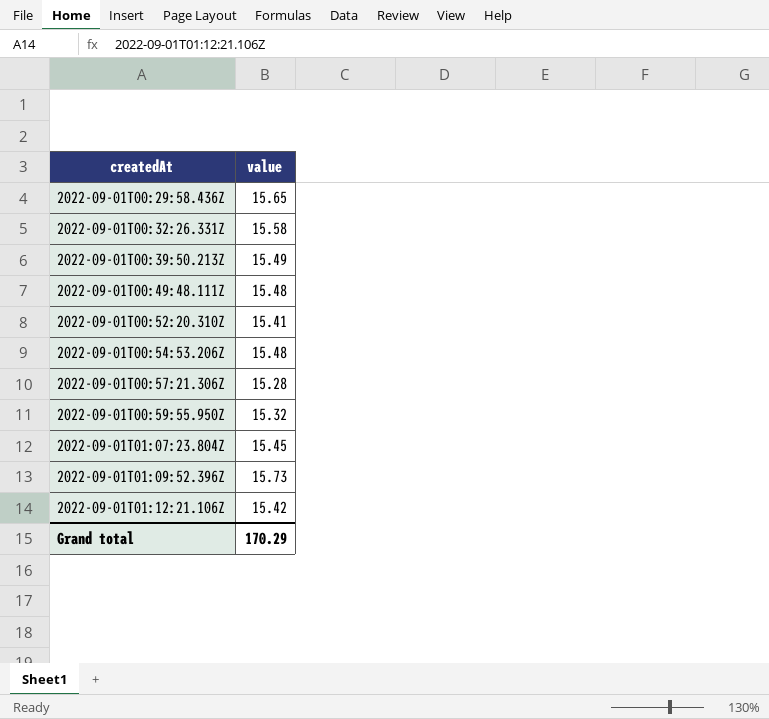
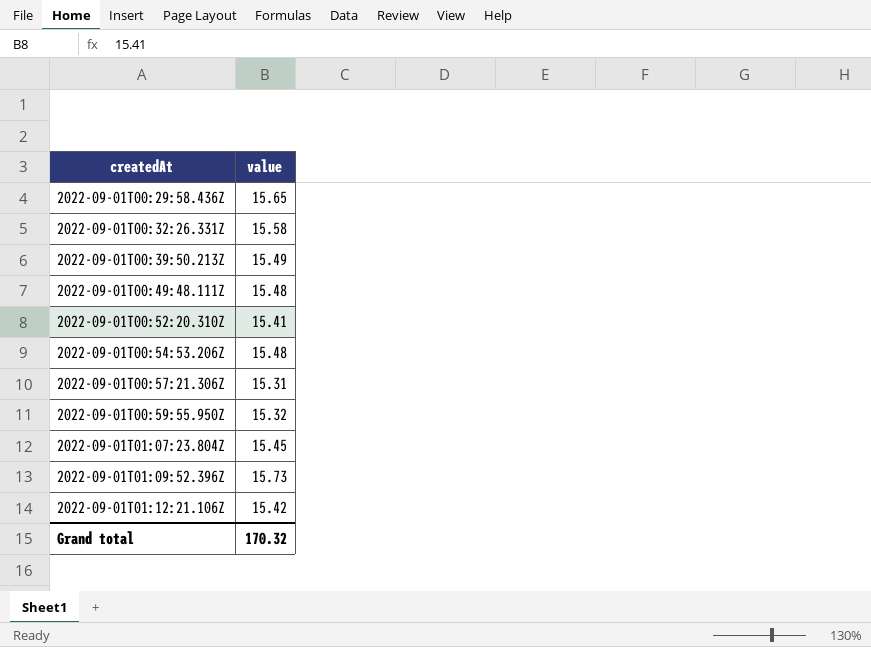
2022-09-01T00:57:21.306Z | value: 15.28 -> 15.31
Grand total | value: 170.29 -> 170.32

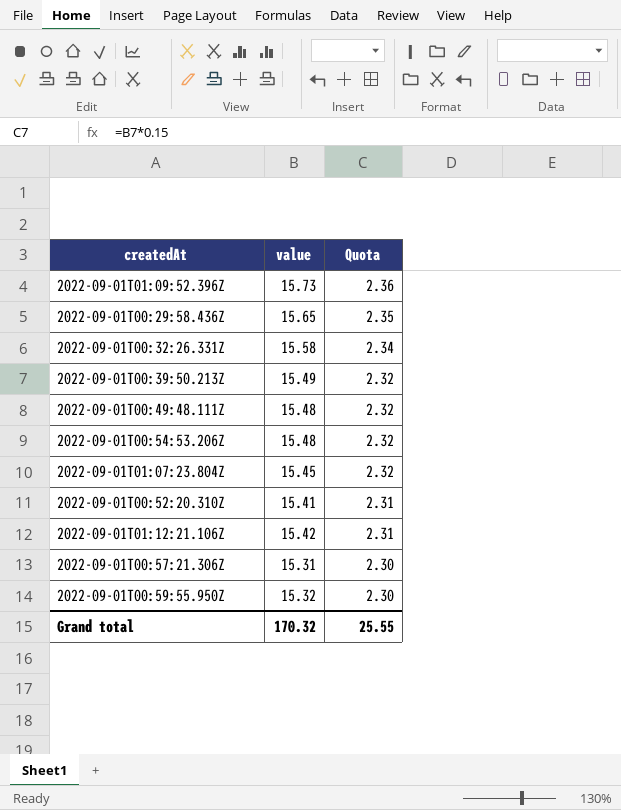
row order: createdAt ascending -> Quota descending
column Quota | formula: none -> [value] * 0.15

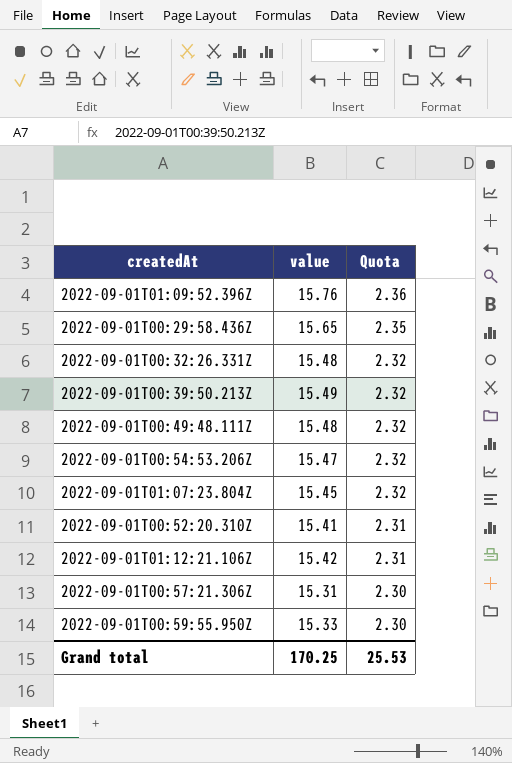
2022-09-01T01:09:52.396Z | value: 15.73 -> 15.76
2022-09-01T00:32:26.331Z | value: 15.58 -> 15.48
2022-09-01T00:32:26.331Z | Quota: 2.34 -> 2.32
2022-09-01T00:54:53.206Z | value: 15.48 -> 15.47
2022-09-01T00:59:55.950Z | value: 15.32 -> 15.33
Grand total | value: 170.32 -> 170.25
Grand total | Quota: 25.55 -> 25.53

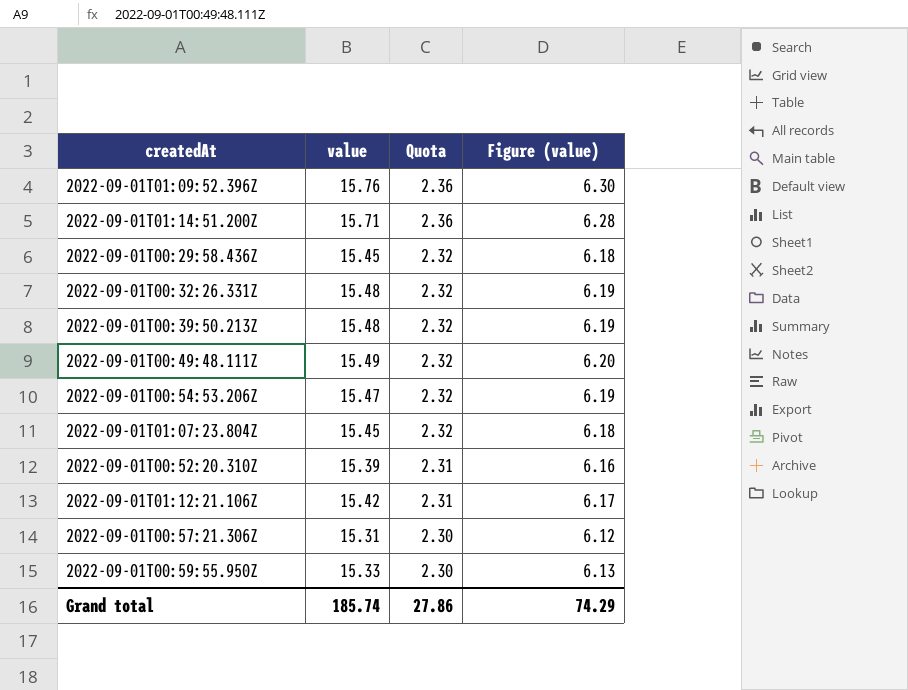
column Figure (value) | formula: none -> [value] * 0.4
row 2022-09-01T01:14:51.200Z: none -> 15.71 | 2.36 | 6.28
2022-09-01T00:29:58.436Z | value: 15.65 -> 15.45
2022-09-01T00:29:58.436Z | Quota: 2.35 -> 2.32
2022-09-01T00:39:50.213Z | value: 15.49 -> 15.48
2022-09-01T00:49:48.111Z | value: 15.48 -> 15.49
2022-09-01T00:52:20.310Z | value: 15.41 -> 15.39
Grand total | value: 170.25 -> 185.74
Grand total | Quota: 25.53 -> 27.86

